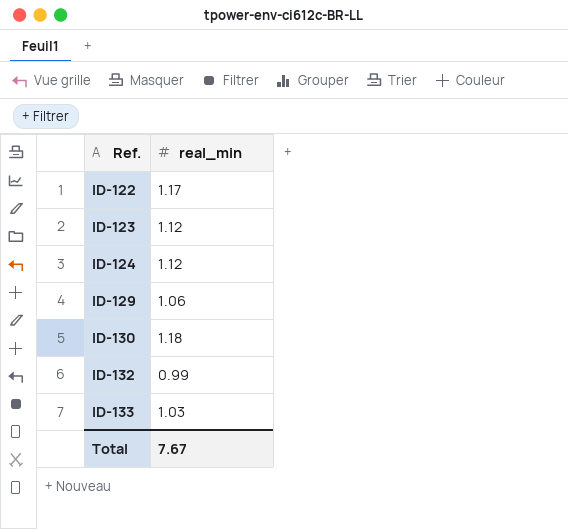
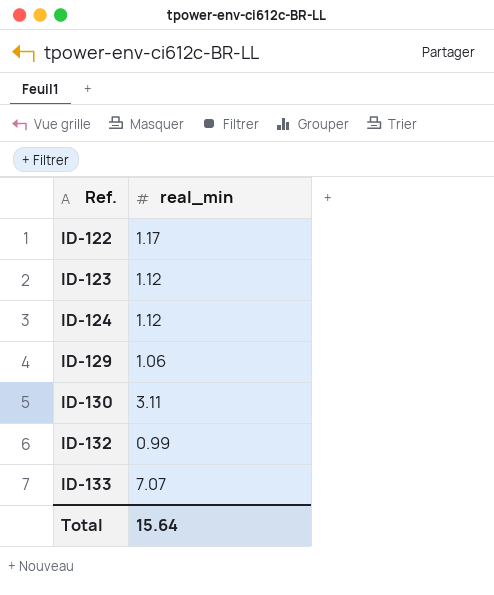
ID-130 | real_min: 1.18 -> 3.11
ID-133 | real_min: 1.03 -> 7.07
Total | real_min: 7.67 -> 15.64

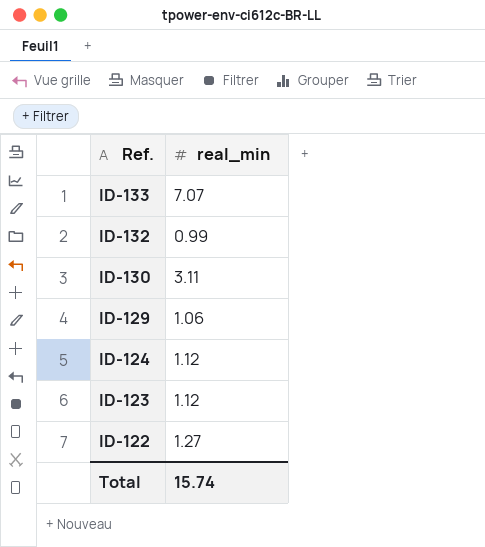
row order: Ref. ascending -> Ref. descending
ID-122 | real_min: 1.17 -> 1.27
Total | real_min: 15.64 -> 15.74

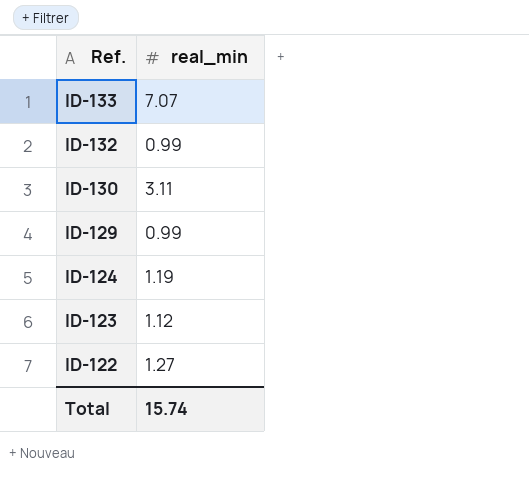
ID-129 | real_min: 1.06 -> 0.99
ID-124 | real_min: 1.12 -> 1.19

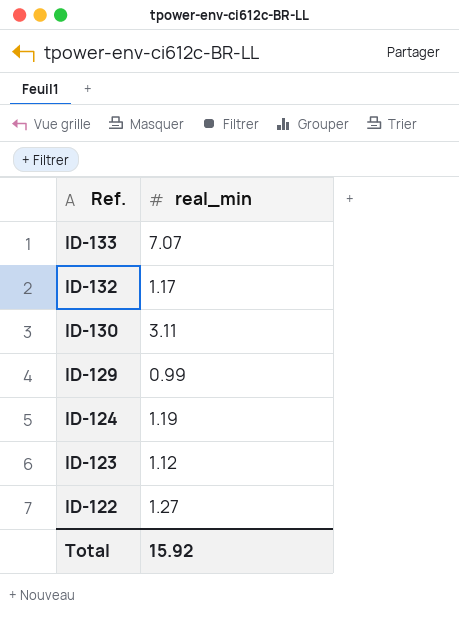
ID-132 | real_min: 0.99 -> 1.17
Total | real_min: 15.74 -> 15.92

